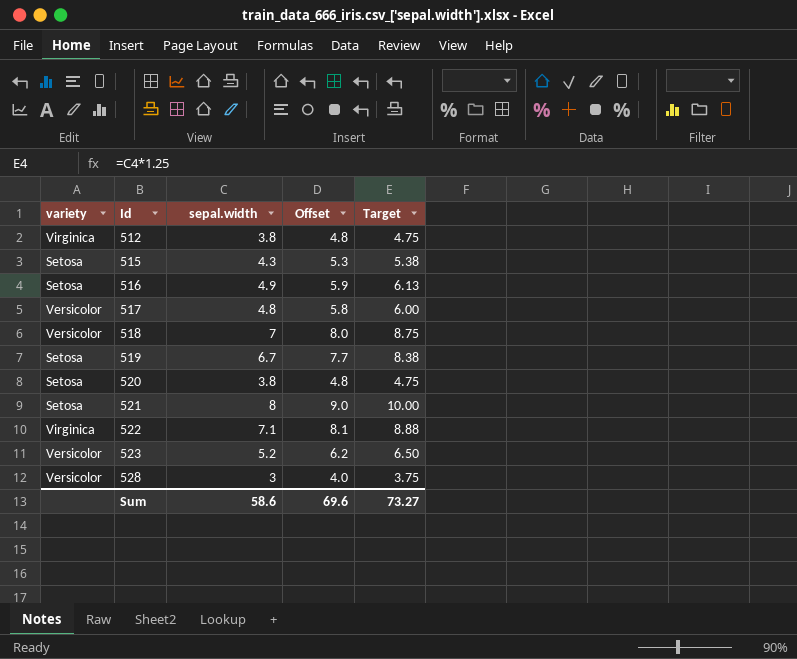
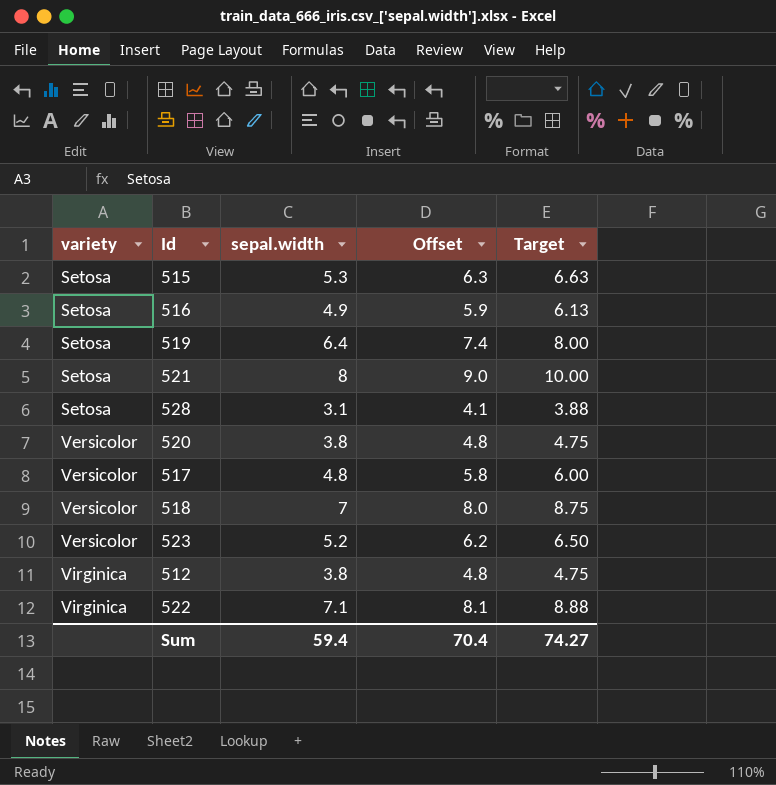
row order: Id ascending -> variety ascending
515 | sepal.width: 4.3 -> 5.3
515 | Offset: 5.3 -> 6.3
515 | Target: 5.38 -> 6.63
519 | sepal.width: 6.7 -> 6.4
519 | Offset: 7.7 -> 7.4
519 | Target: 8.38 -> 8.00
528 | variety: Versicolor -> Setosa
528 | sepal.width: 3 -> 3.1
528 | Offset: 4.0 -> 4.1
528 | Target: 3.75 -> 3.88
520 | variety: Setosa -> Versicolor
Sum | sepal.width: 58.6 -> 59.4
Sum | Offset: 69.6 -> 70.4
Sum | Target: 73.27 -> 74.27

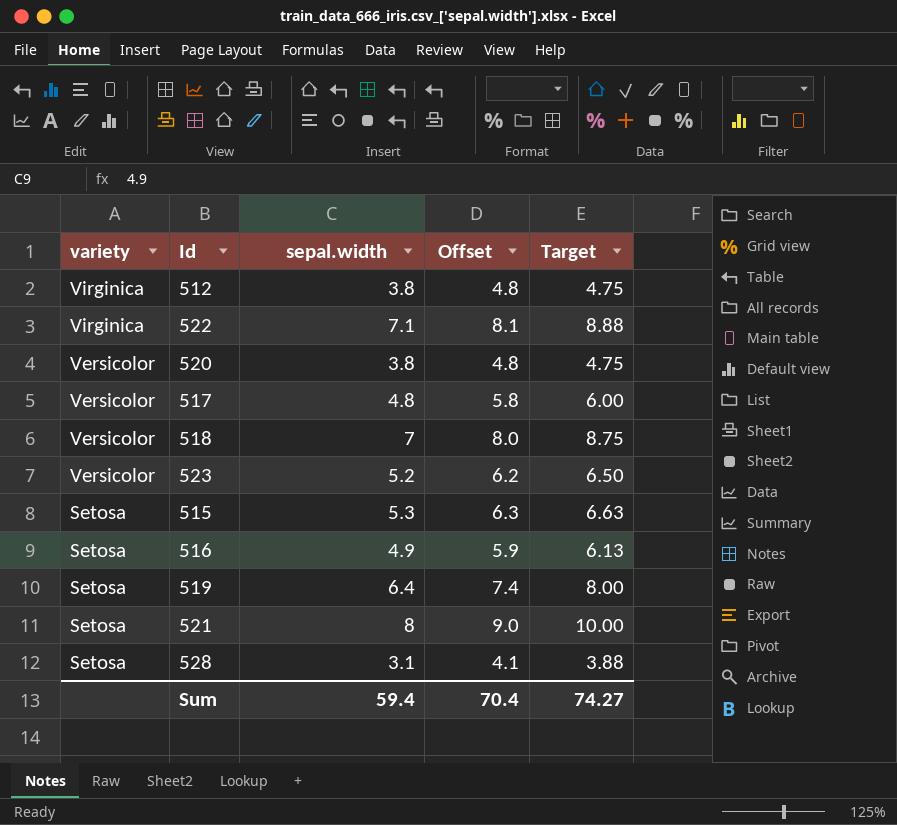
row order: variety ascending -> variety descending

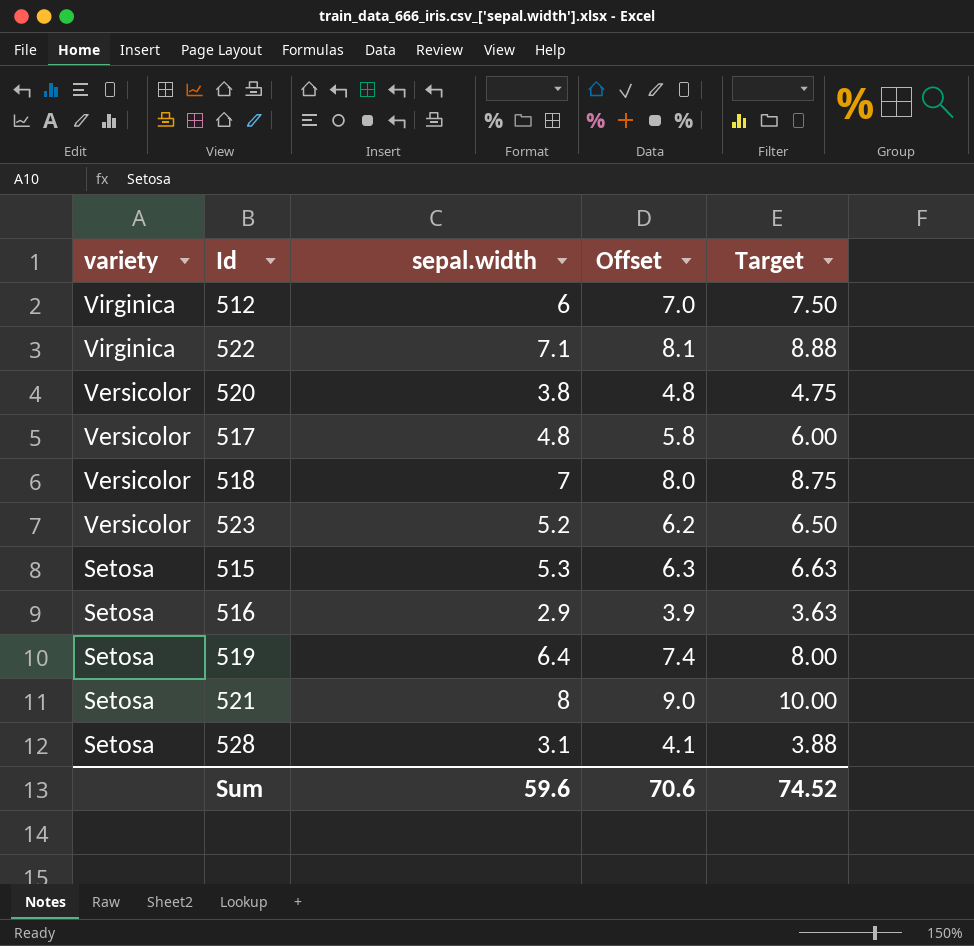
512 | sepal.width: 3.8 -> 6
512 | Offset: 4.8 -> 7.0
512 | Target: 4.75 -> 7.50
516 | sepal.width: 4.9 -> 2.9
516 | Offset: 5.9 -> 3.9
516 | Target: 6.13 -> 3.63
Sum | sepal.width: 59.4 -> 59.6
Sum | Offset: 70.4 -> 70.6
Sum | Target: 74.27 -> 74.52

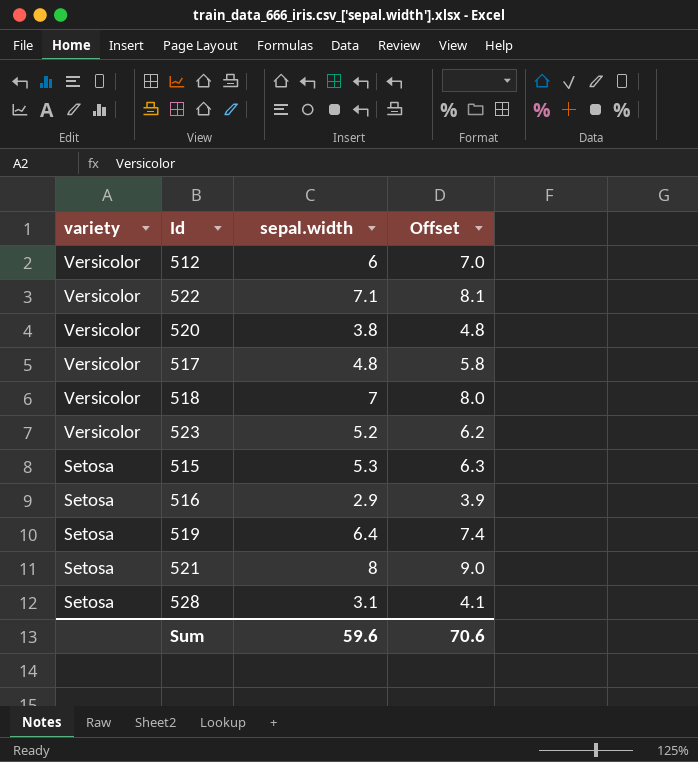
column Target | formula: [sepal.width] * 1.25 -> none
512 | variety: Virginica -> Versicolor
522 | variety: Virginica -> Versicolor

